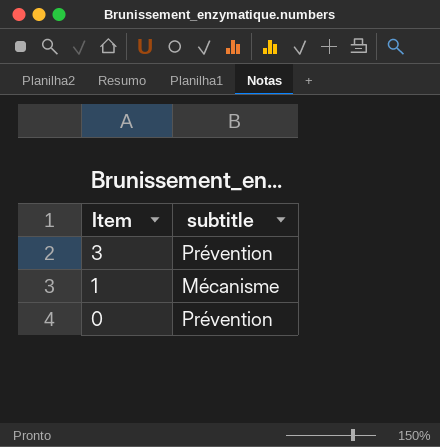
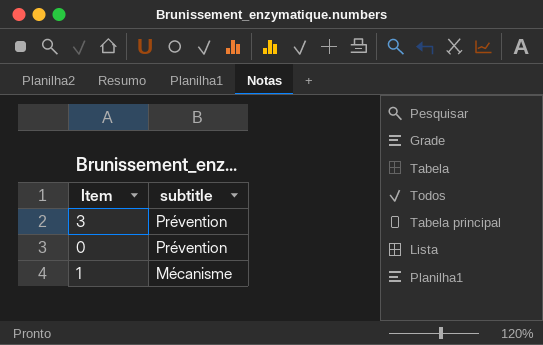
row order: Item descending -> subtitle descending

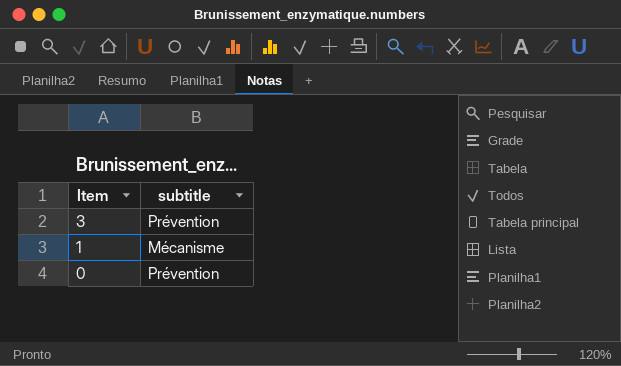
row order: subtitle descending -> Item descending

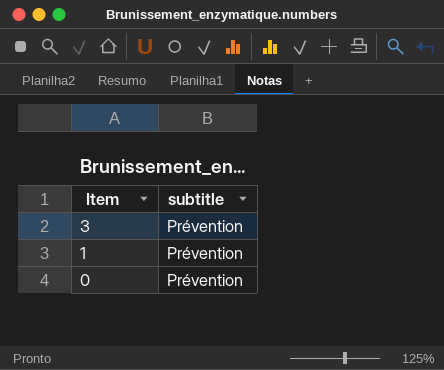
1 | subtitle: Mécanisme -> Prévention

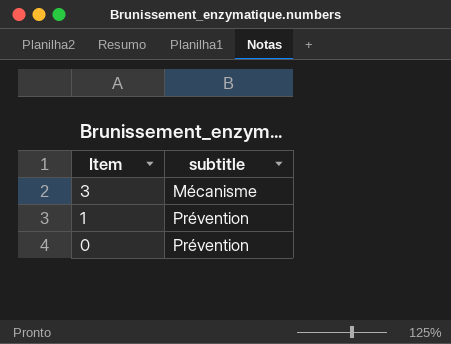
3 | subtitle: Prévention -> Mécanisme

